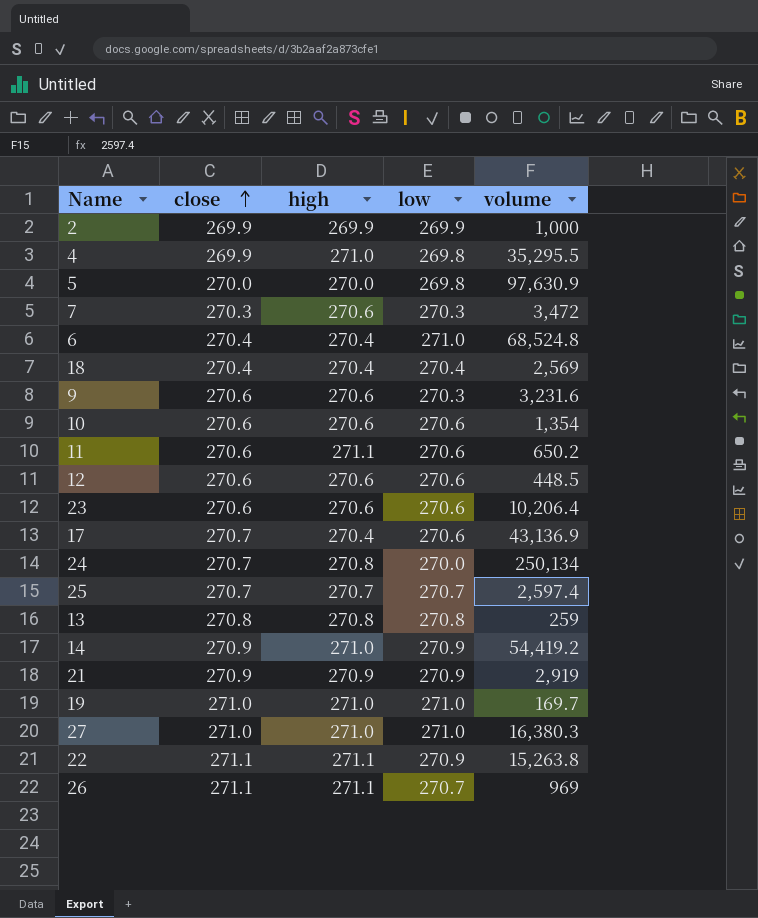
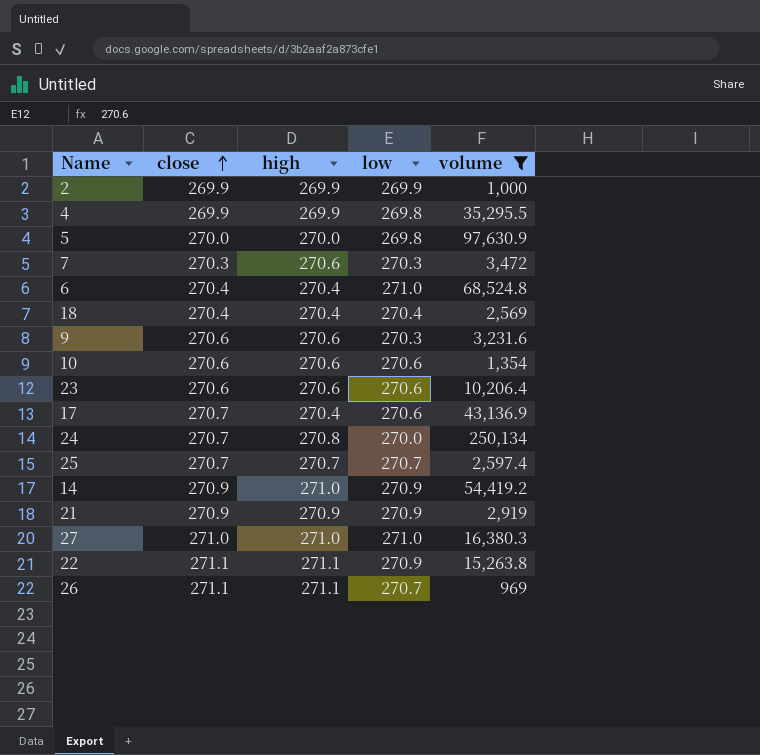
filter: none -> volume >= 969
4 | high: 271.0 -> 269.9

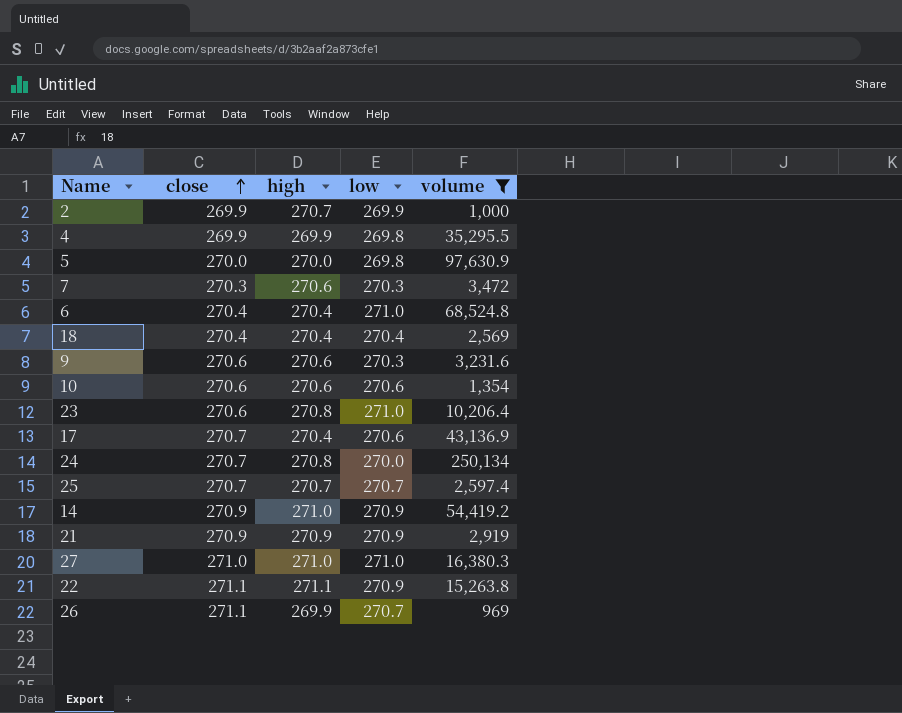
2 | high: 269.9 -> 270.7
23 | high: 270.6 -> 270.8
23 | low: 270.6 -> 271.0
26 | high: 271.1 -> 269.9

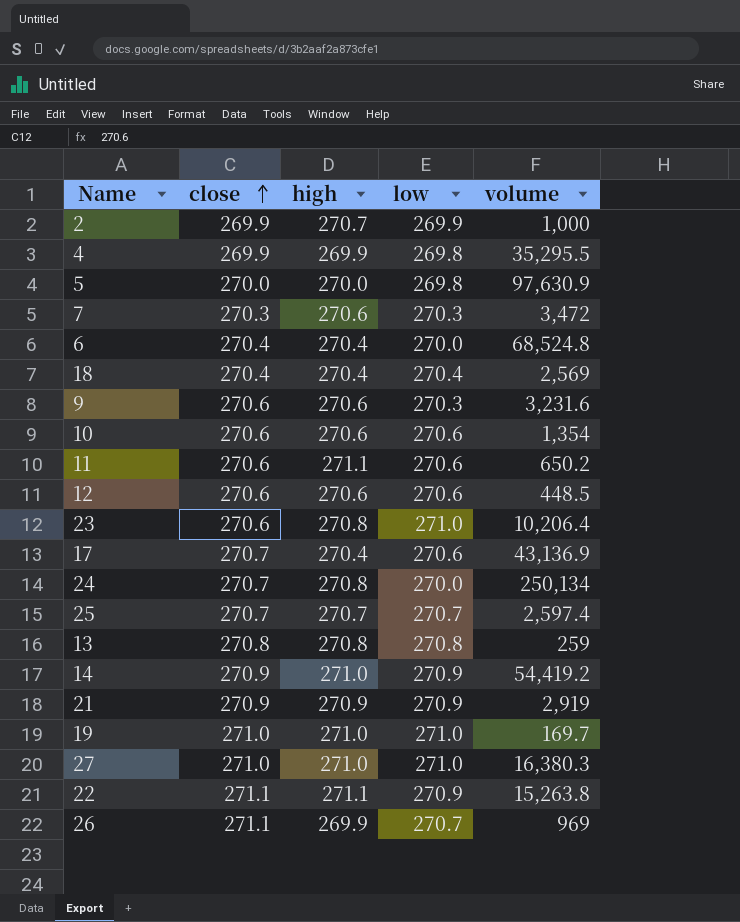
filter: volume >= 969 -> none
6 | low: 271.0 -> 270.0

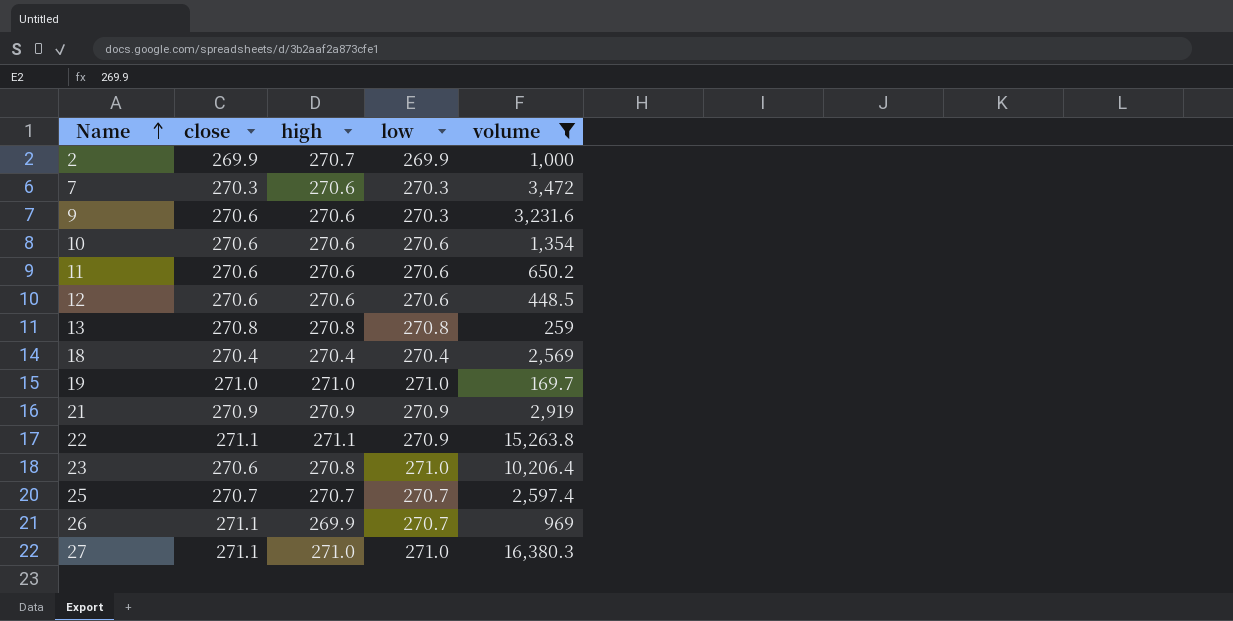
filter: none -> volume <= 16,380.3
row order: close ascending -> Name ascending
11 | high: 271.1 -> 270.6
27 | close: 271.0 -> 271.1

